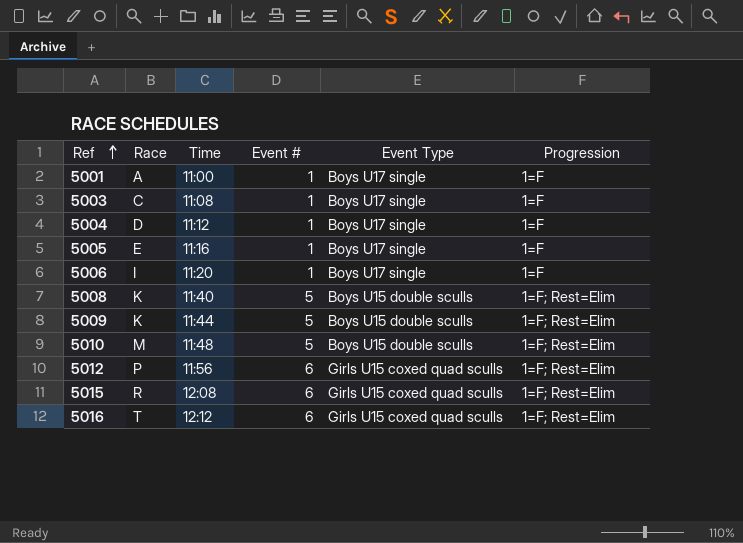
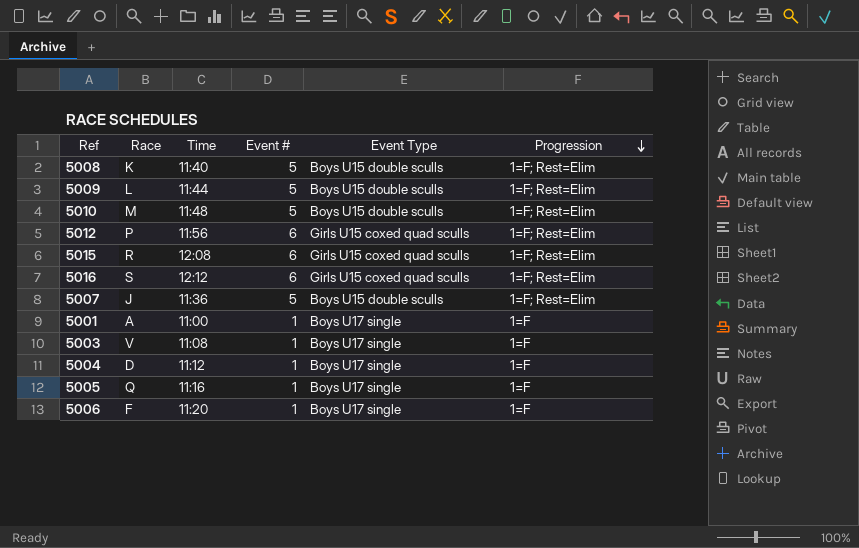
row order: Ref ascending -> Progression descending
5009 | Race: K -> L
5016 | Race: T -> S
row 5007: none -> J | 11:36 | 5 | Boys U15 double sculls | 1=F; Rest=Elim
5003 | Race: C -> V
5005 | Race: E -> Q
5006 | Race: I -> F

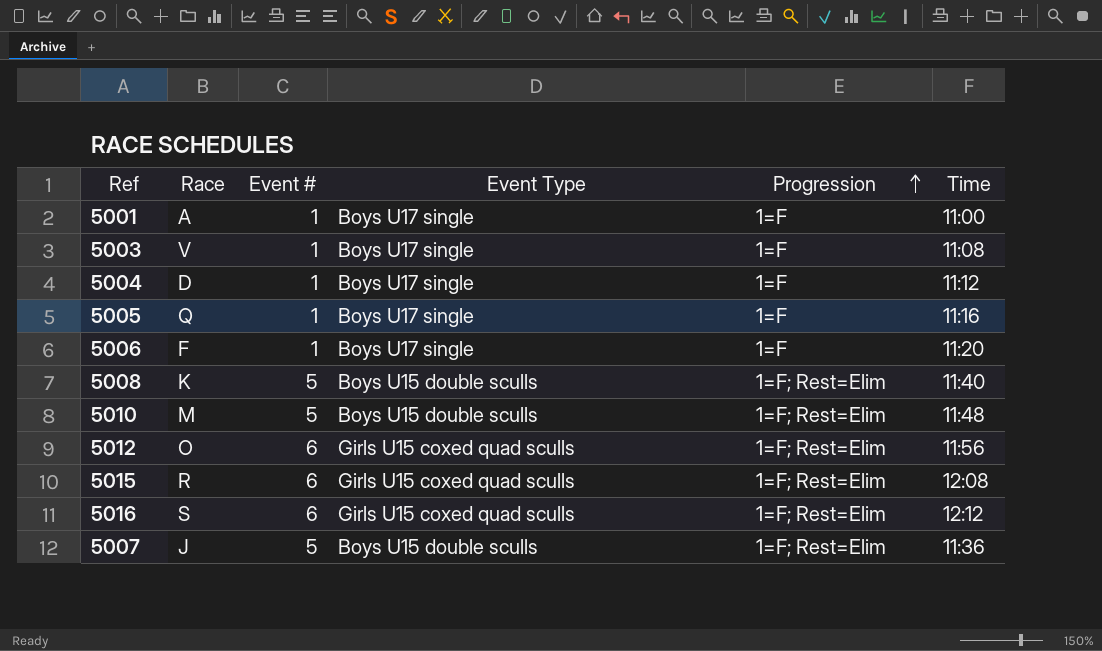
row order: Progression descending -> Progression ascending
column Time | position: 3 -> 6
row 5009: L | 11:44 | 5 | Boys U15 double sculls | 1=F; Rest=Elim -> none
5012 | Race: P -> O

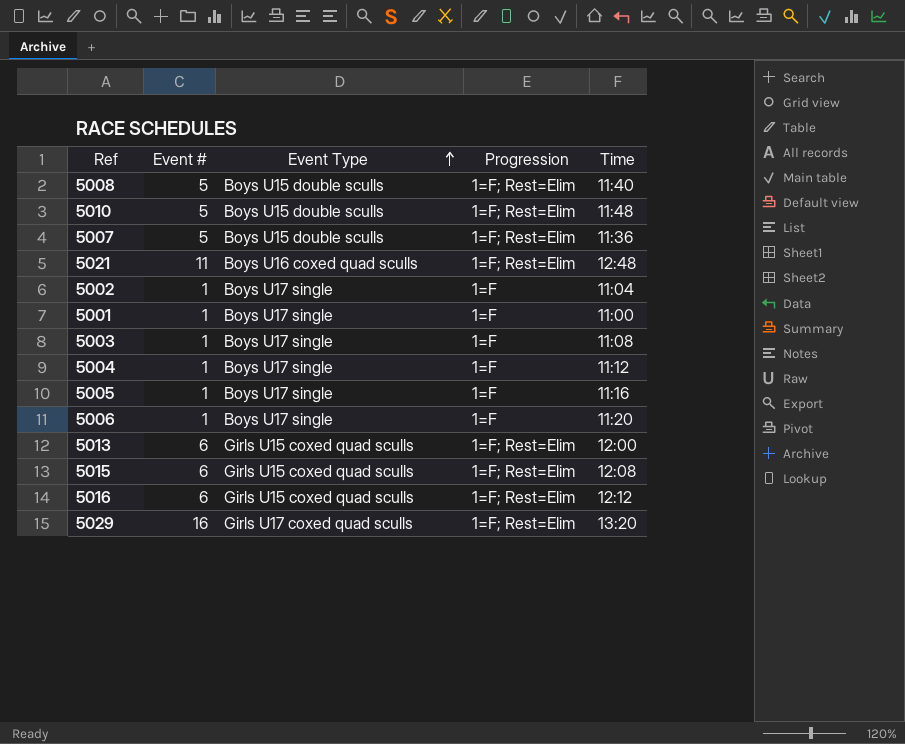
row order: Progression ascending -> Event Type ascending
column Race | position: 2 -> none
row 5012: O | 6 | Girls U15 coxed quad sculls | 1=F; Rest=Elim | 11:56 -> none
row 5021: none -> 11 | Boys U16 coxed quad sculls | 1=F; Rest=Elim | 12:48
row 5002: none -> 1 | Boys U17 single | 1=F | 11:04
row 5013: none -> 6 | Girls U15 coxed quad sculls | 1=F; Rest=Elim | 12:00
row 5029: none -> 16 | Girls U17 coxed quad sculls | 1=F; Rest=Elim | 13:20

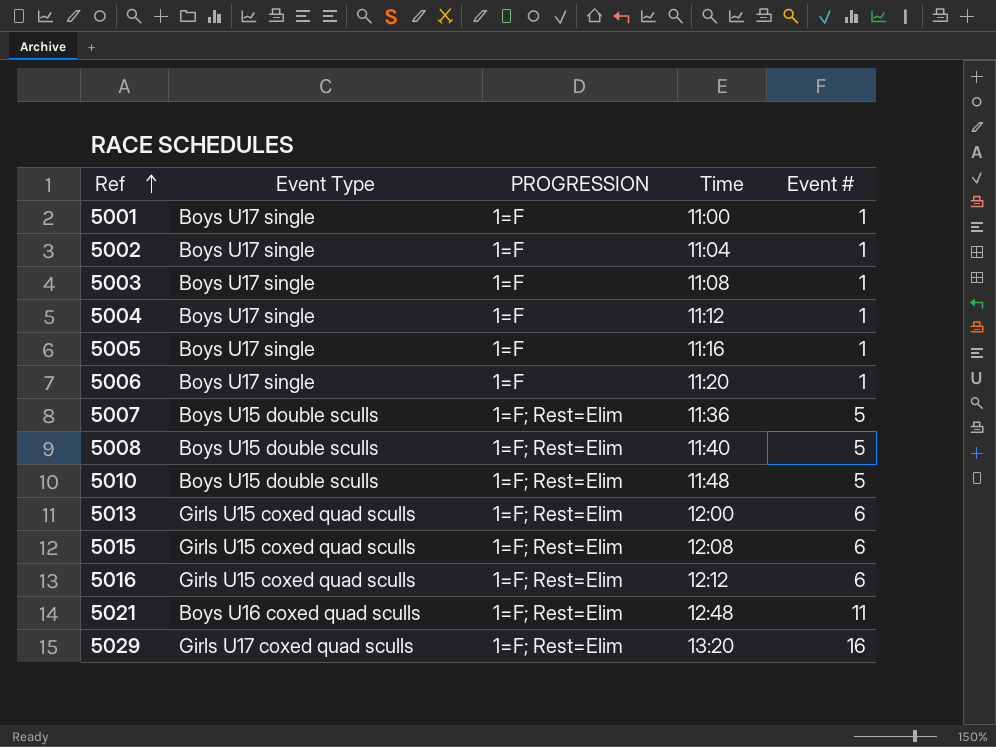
row order: Event Type ascending -> Ref ascending
column name: Progression -> PROGRESSION
column Event # | position: 2 -> 5

